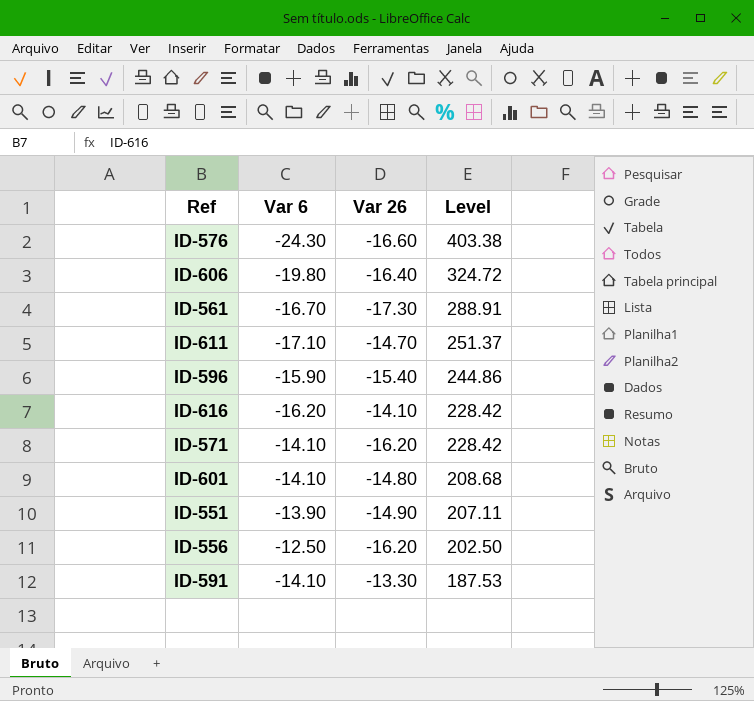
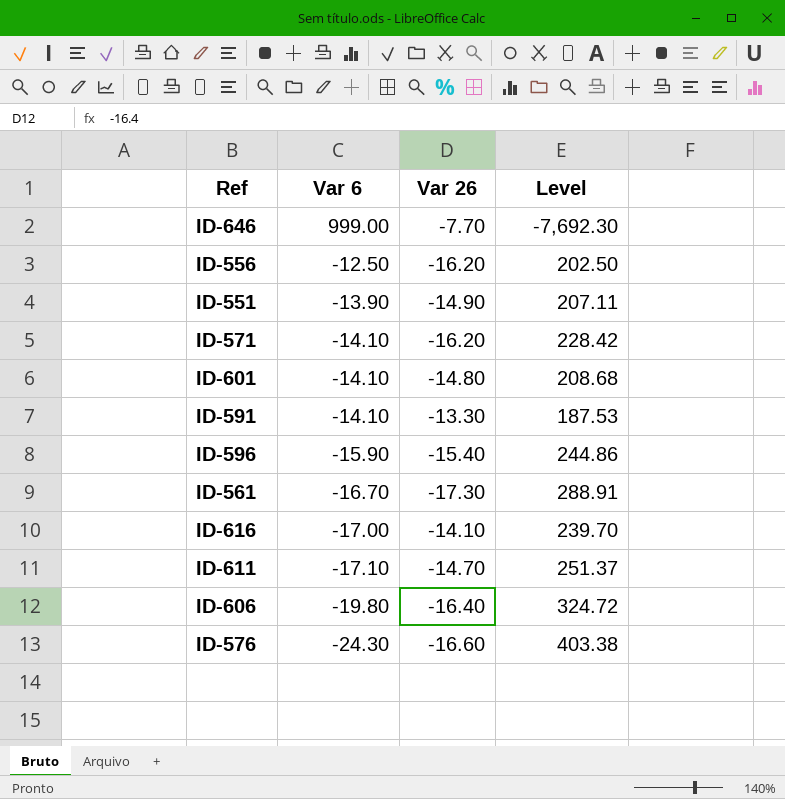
row order: Level descending -> Var 6 descending
row ID-646: none -> 999.00 | -7.70 | -7,692.30
ID-616 | Var 6: -16.20 -> -17.00
ID-616 | Level: 228.42 -> 239.70

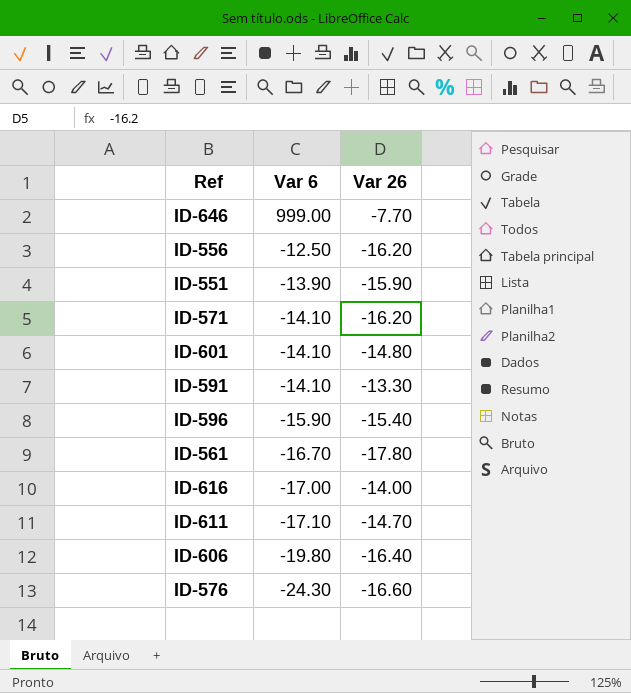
column Level | formula: [Var 6] * [Var 26] -> none
ID-551 | Var 26: -14.90 -> -15.90
ID-561 | Var 26: -17.30 -> -17.80
ID-616 | Var 26: -14.10 -> -14.00

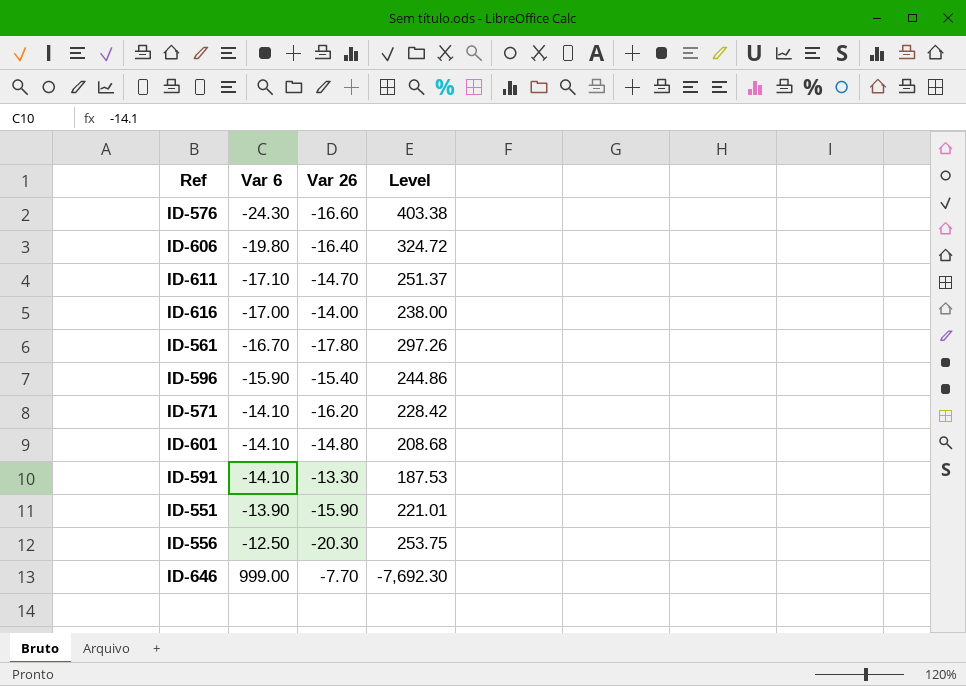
row order: Var 6 descending -> Var 6 ascending
column Level | formula: none -> [Var 6] * [Var 26]
ID-556 | Var 26: -16.20 -> -20.30

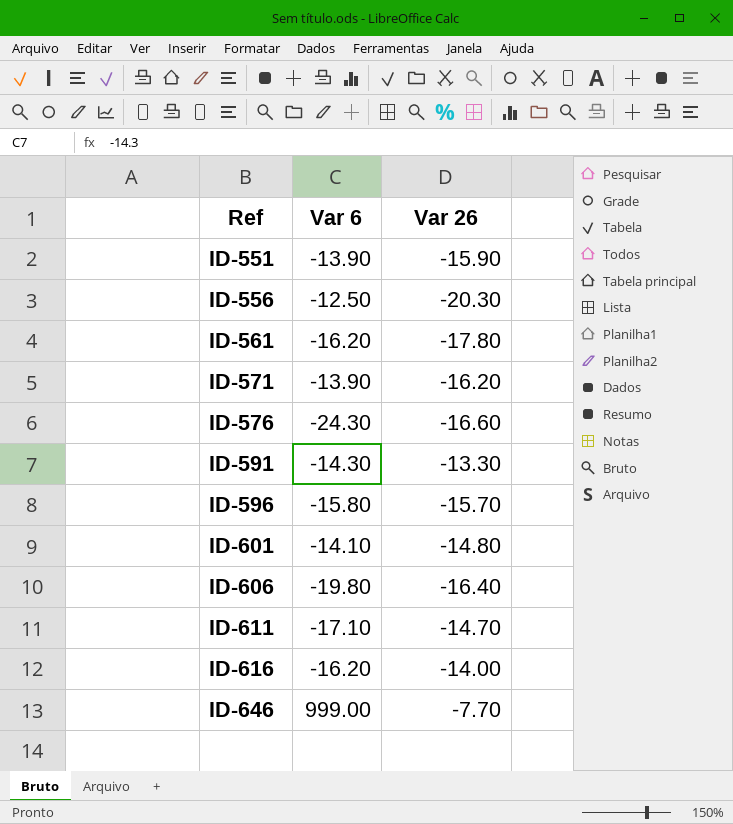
row order: Var 6 ascending -> Ref ascending
column Level | formula: [Var 6] * [Var 26] -> none
ID-561 | Var 6: -16.70 -> -16.20
ID-571 | Var 6: -14.10 -> -13.90
ID-591 | Var 6: -14.10 -> -14.30
ID-596 | Var 6: -15.90 -> -15.80
ID-596 | Var 26: -15.40 -> -15.70
ID-616 | Var 6: -17.00 -> -16.20

